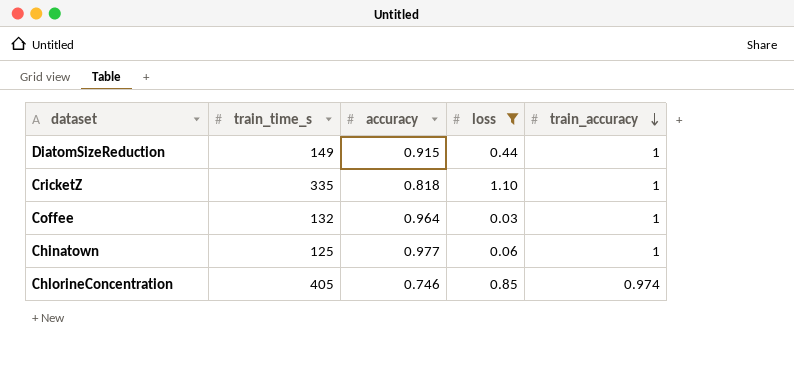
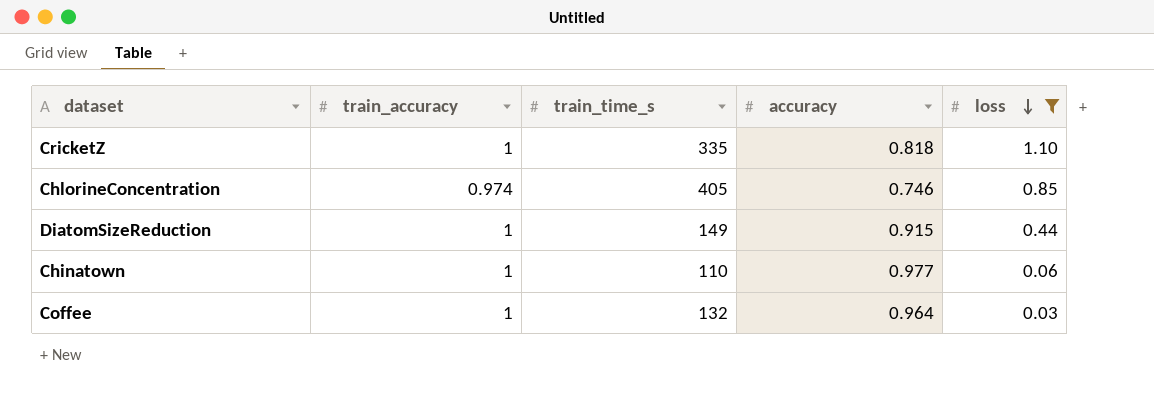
row order: train_accuracy descending -> loss descending
column train_accuracy | position: 5 -> 2
Chinatown | train_time_s: 125 -> 110

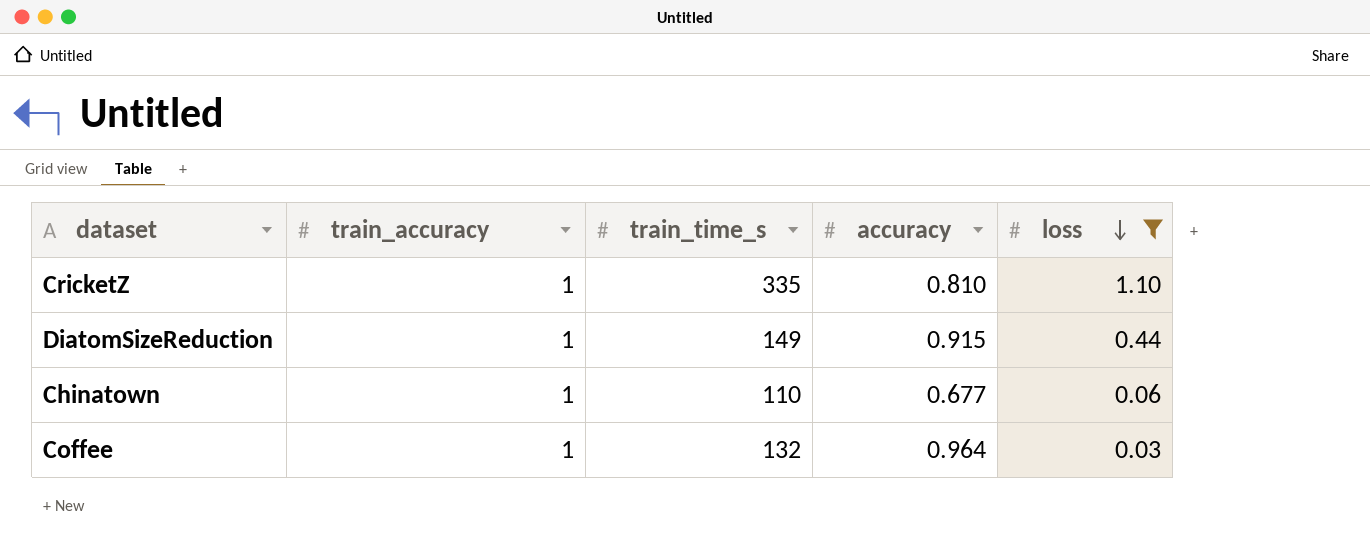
row ChlorineConcentration: 0.974 | 405 | 0.746 | 0.85 -> none
CricketZ | accuracy: 0.818 -> 0.810
Chinatown | accuracy: 0.977 -> 0.677

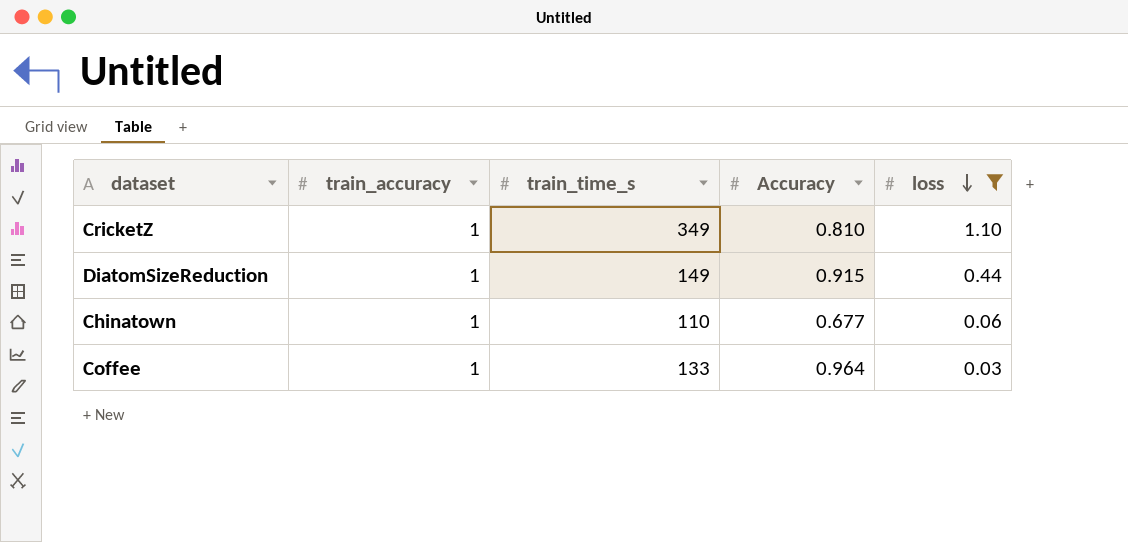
column name: accuracy -> Accuracy
CricketZ | train_time_s: 335 -> 349
Coffee | train_time_s: 132 -> 133

